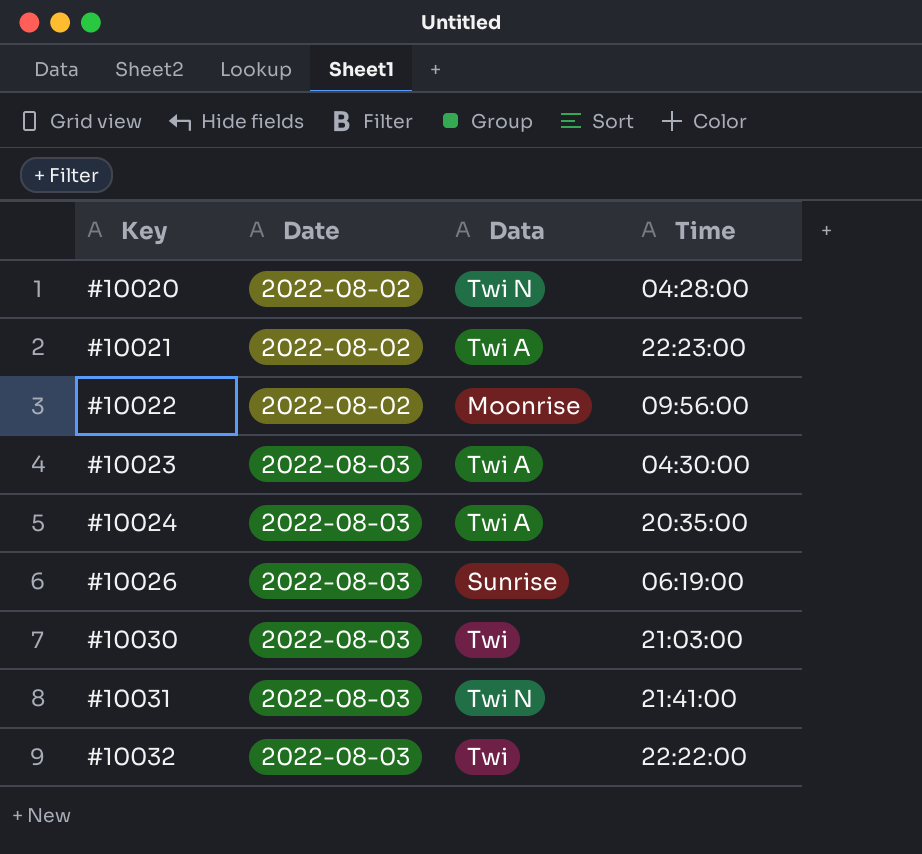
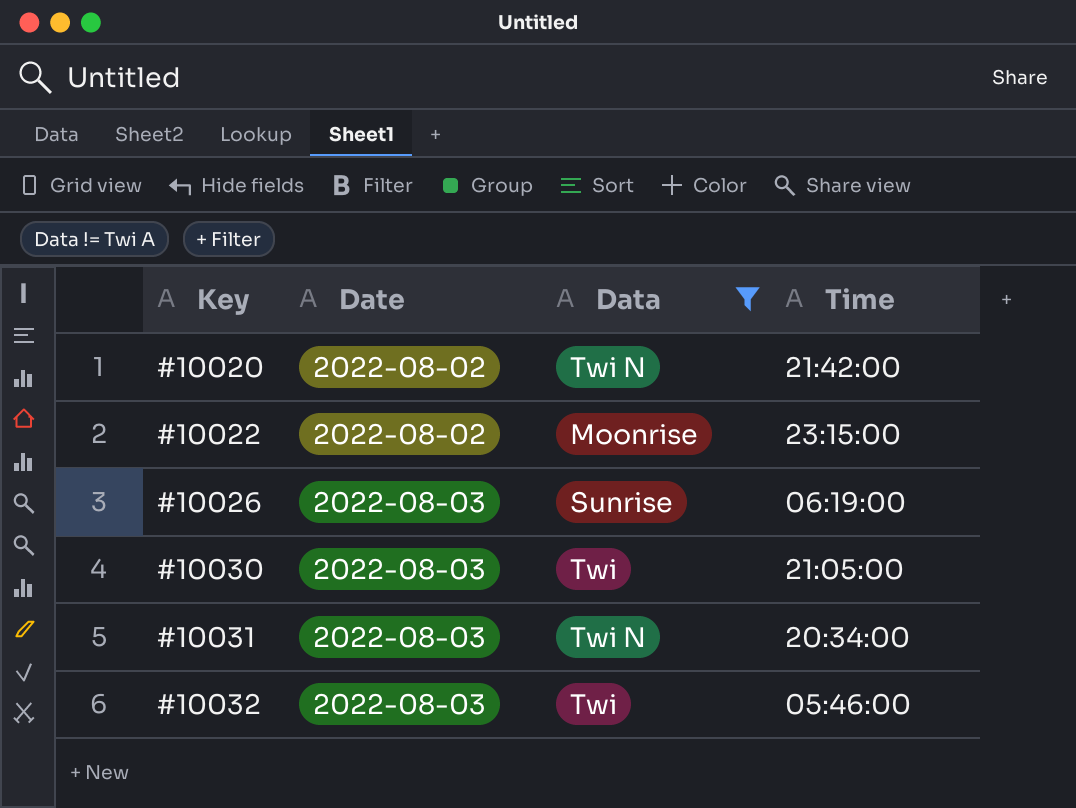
filter: none -> Data != Twi A
#10020 | Time: 04:28:00 -> 21:42:00
#10022 | Time: 09:56:00 -> 23:15:00
#10030 | Time: 21:03:00 -> 21:05:00
#10031 | Time: 21:41:00 -> 20:34:00
#10032 | Time: 22:22:00 -> 05:46:00

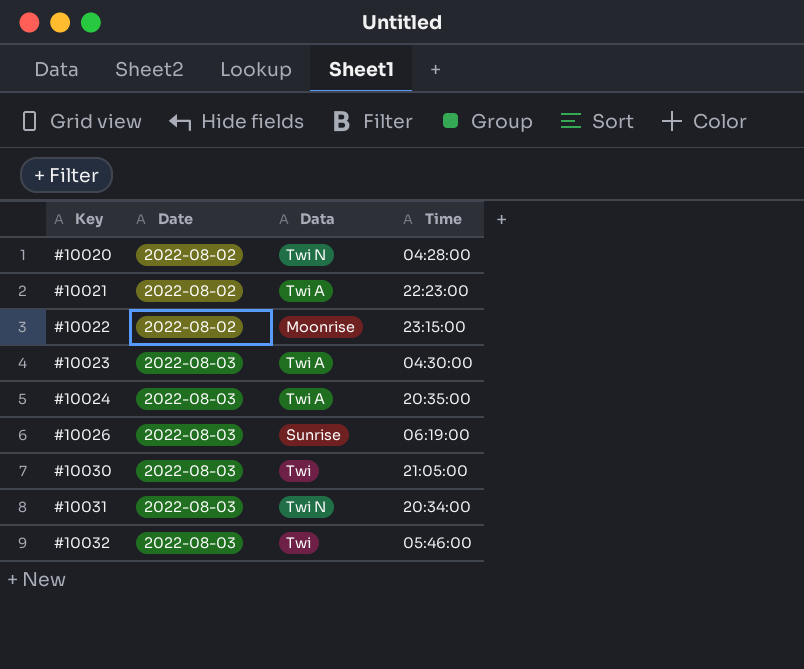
filter: Data != Twi A -> none
#10020 | Time: 21:42:00 -> 04:28:00

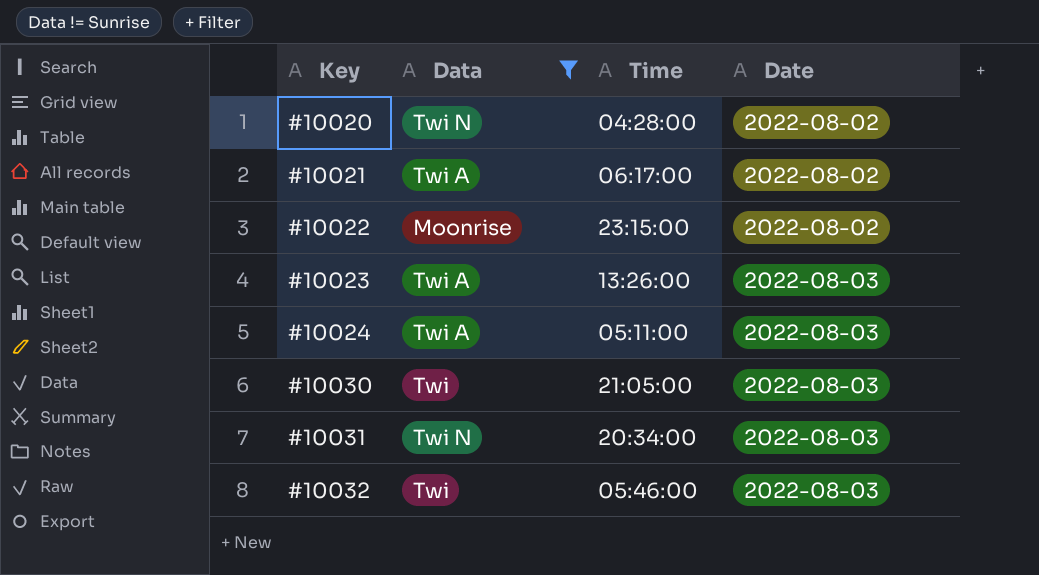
filter: none -> Data != Sunrise
column Date | position: 2 -> 4
#10021 | Time: 22:23:00 -> 06:17:00
#10023 | Time: 04:30:00 -> 13:26:00
#10024 | Time: 20:35:00 -> 05:11:00

